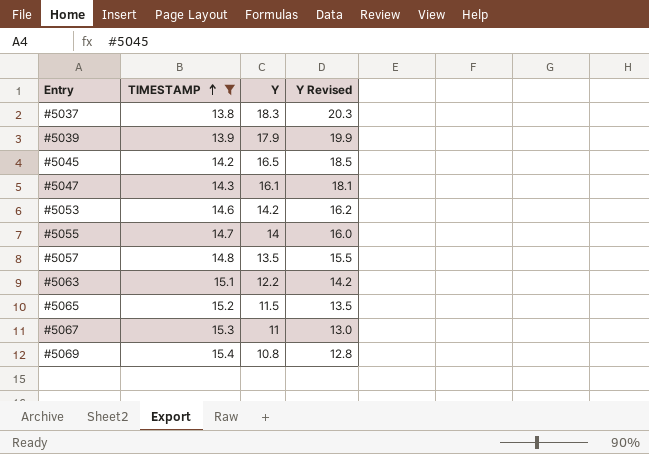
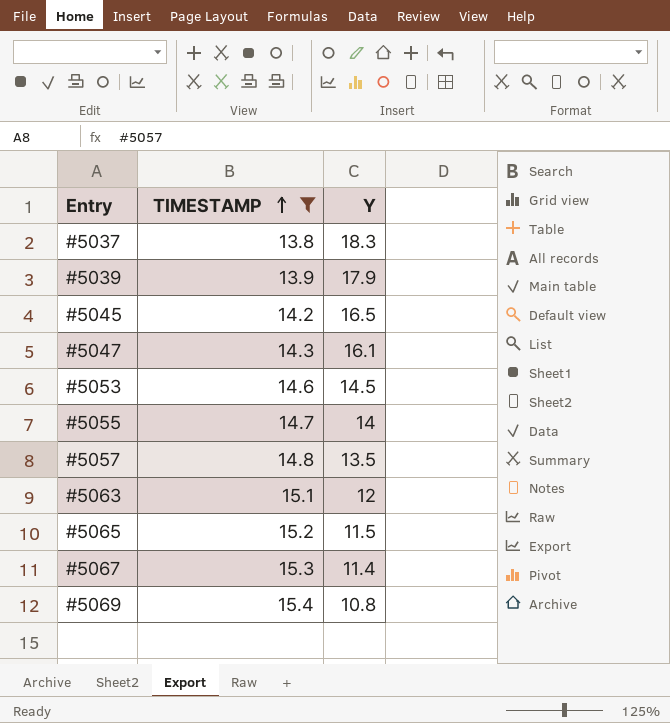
column Y Revised | formula: [Y] + 2 -> none
#5053 | Y: 14.2 -> 14.5
#5063 | Y: 12.2 -> 12
#5067 | Y: 11 -> 11.4

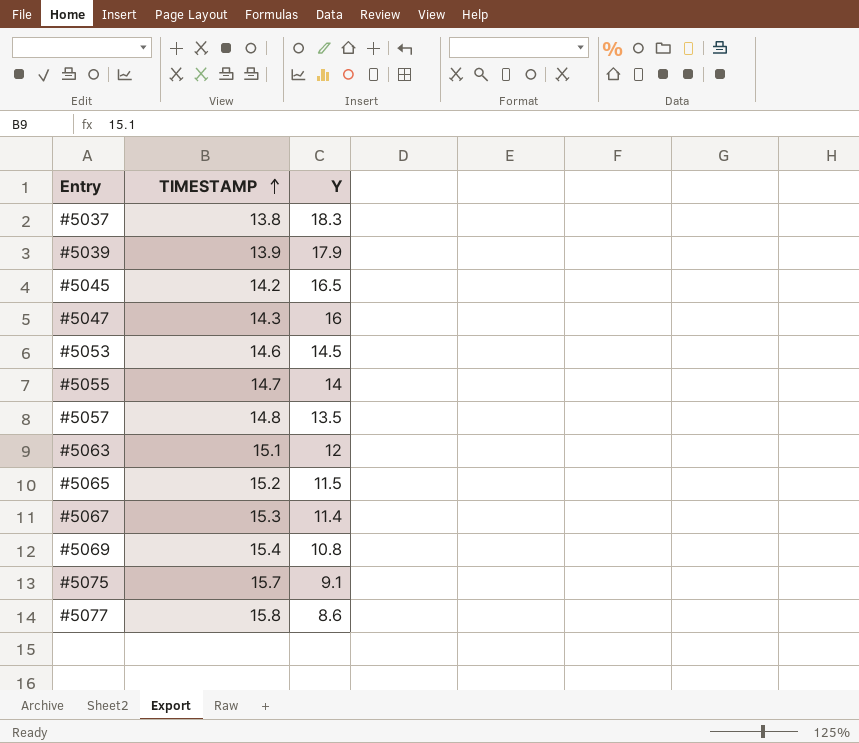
filter: TIMESTAMP <= 15.4 -> none
#5047 | Y: 16.1 -> 16

